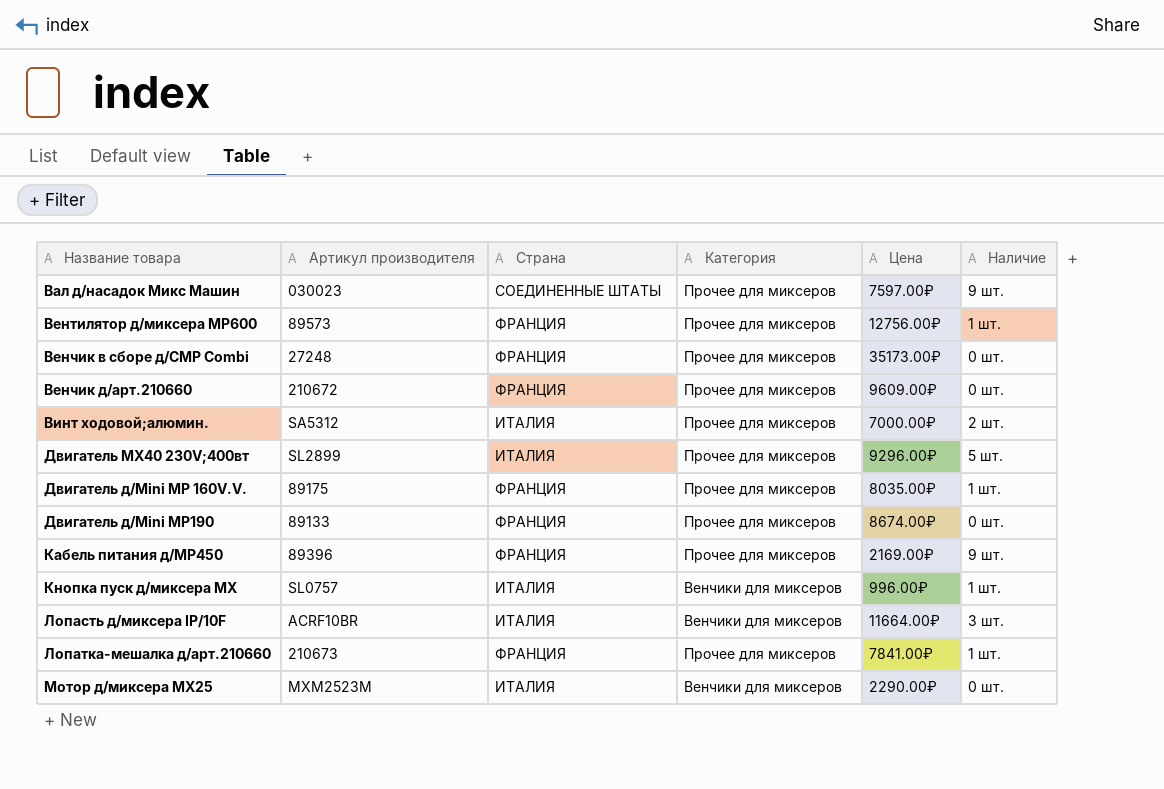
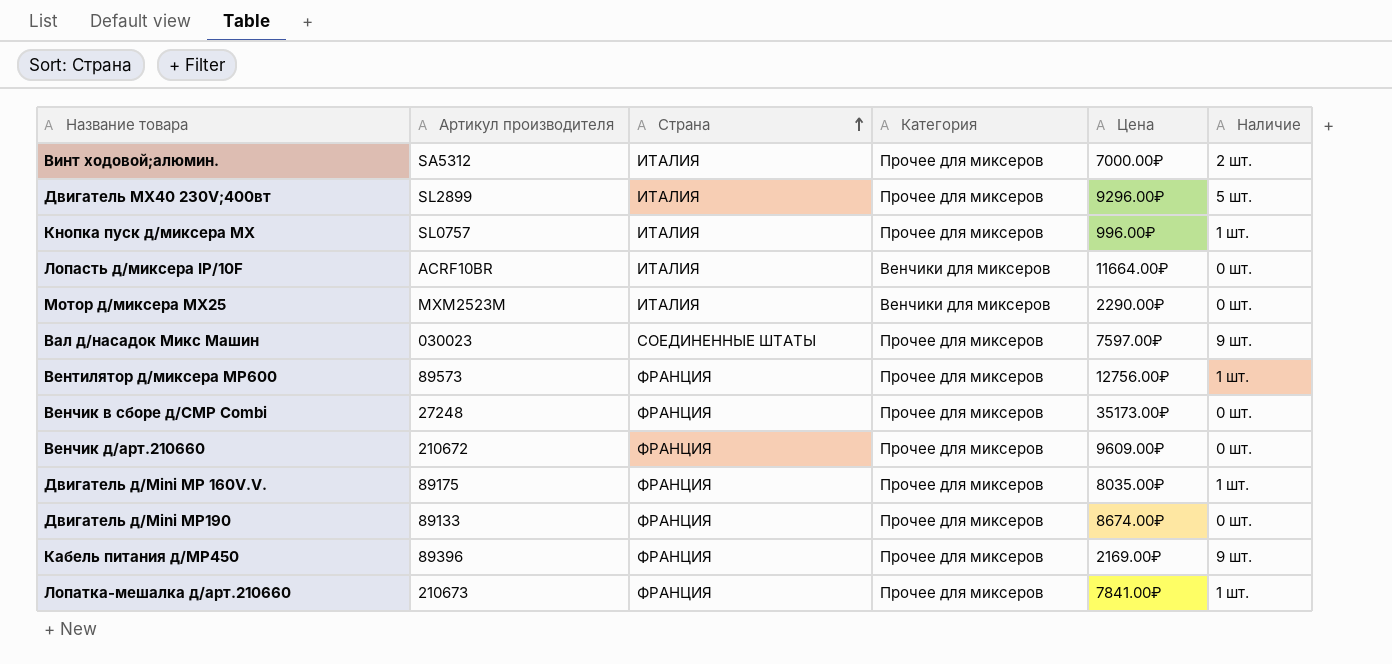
row order: none -> Страна ascending
Кнопка пуск д/миксера MX | Категория: Венчики для миксеров -> Прочее для миксеров
Лопасть д/миксера IP/10F | Наличие: 3 шт. -> 0 шт.

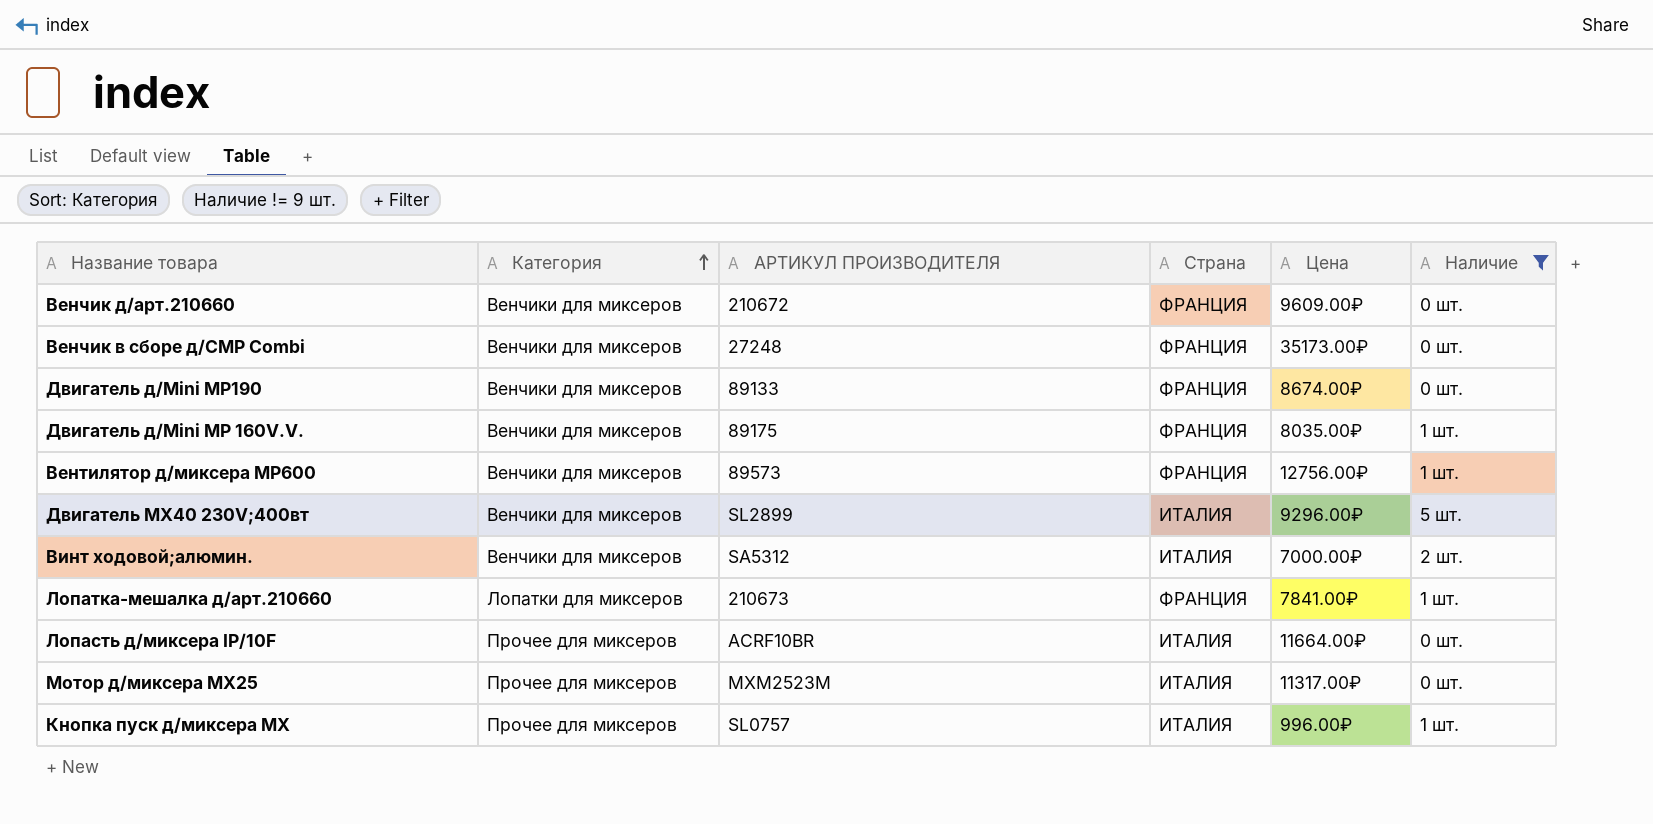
filter: none -> Наличие != 9 шт.
row order: Страна ascending -> Категория ascending
column Категория | position: 4 -> 2
column name: Артикул производителя -> АРТИКУЛ ПРОИЗВОДИТЕЛЯ
Венчик д/арт.210660 | Категория: Прочее для миксеров -> Венчики для миксеров
Венчик в сборе д/CMP Combi | Категория: Прочее для миксеров -> Венчики для миксеров
Двигатель д/Mini MP190 | Категория: Прочее для миксеров -> Венчики для миксеров
Двигатель д/Mini MP 160V.V. | Категория: Прочее для миксеров -> Венчики для миксеров
Вентилятор д/миксера MP600 | Категория: Прочее для миксеров -> Венчики для миксеров
Двигатель MX40 230V;400вт | Категория: Прочее для миксеров -> Венчики для миксеров
Винт ходовой;алюмин. | Категория: Прочее для миксеров -> Венчики для миксеров
Лопатка-мешалка д/арт.210660 | Категория: Прочее для миксеров -> Лопатки для миксеров
Лопасть д/миксера IP/10F | Категория: Венчики для миксеров -> Прочее для миксеров
Мотор д/миксера MX25 | Категория: Венчики для миксеров -> Прочее для миксеров
Мотор д/миксера MX25 | Цена: 2290.00₽ -> 11317.00₽

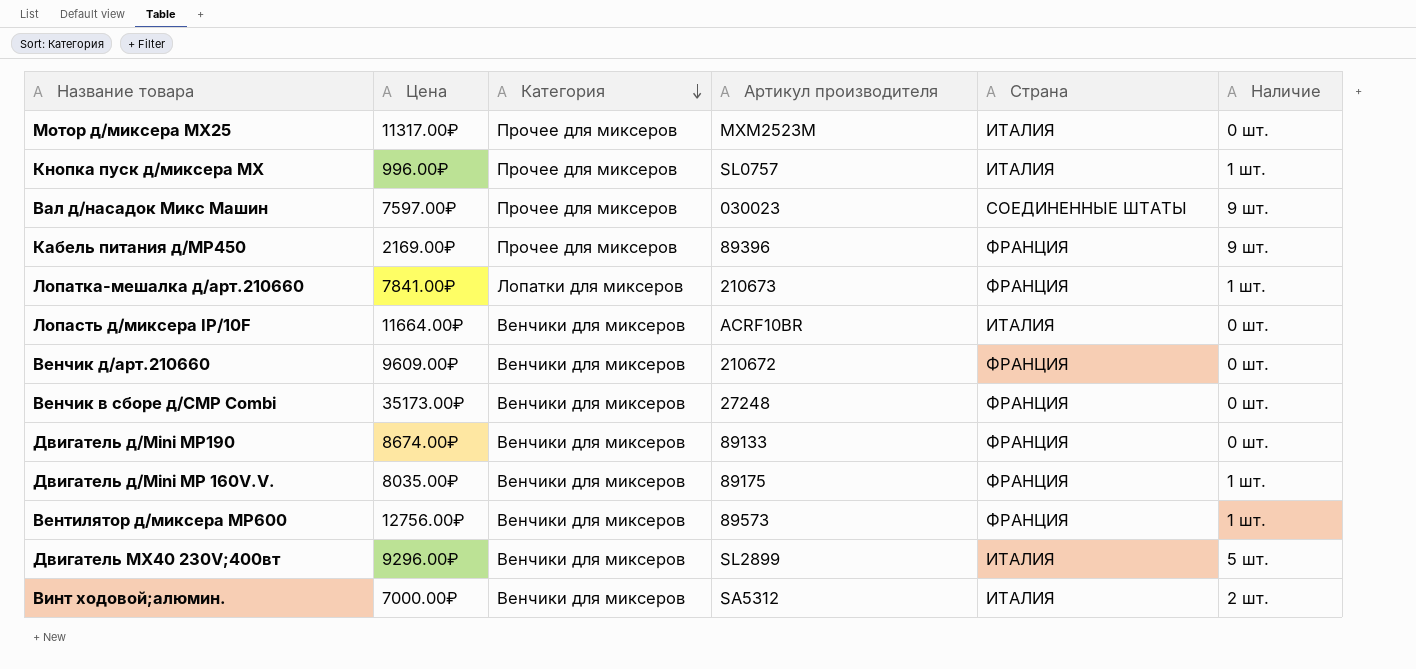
filter: Наличие != 9 шт. -> none
row order: Категория ascending -> Категория descending
column Цена | position: 5 -> 2
column name: АРТИКУЛ ПРОИЗВОДИТЕЛЯ -> Артикул производителя
Лопасть д/миксера IP/10F | Категория: Прочее для миксеров -> Венчики для миксеров

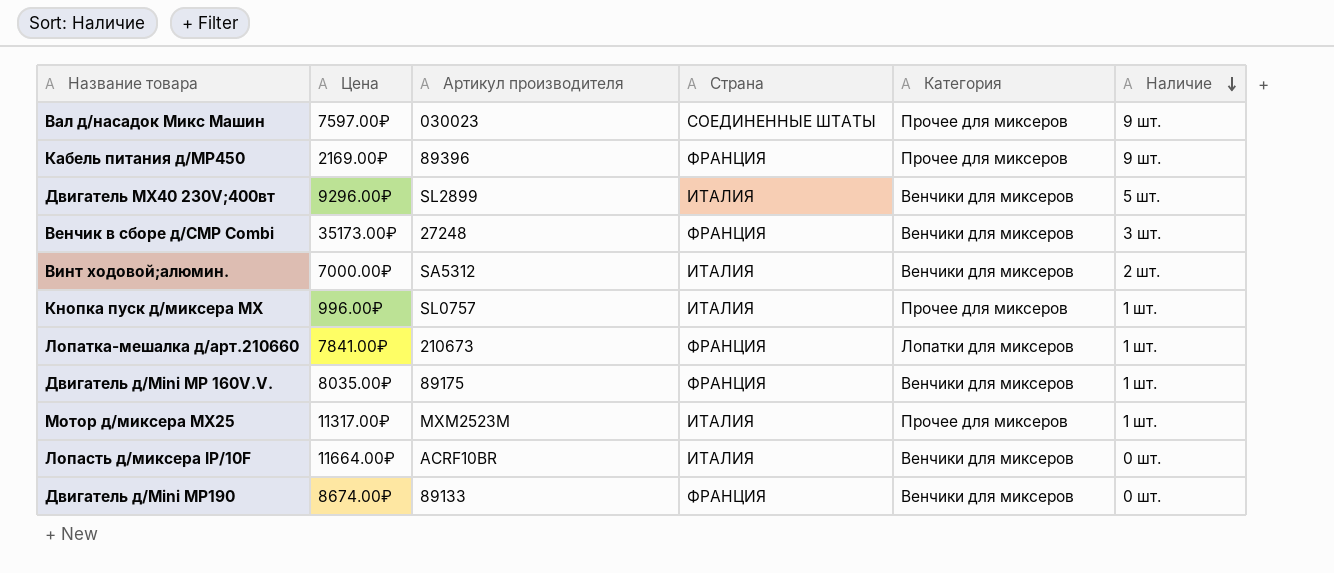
row order: Категория descending -> Наличие descending
column Категория | position: 3 -> 5
row Венчик д/арт.210660: 9609.00₽ | Венчики для миксеров | 210672 | ФРАНЦИЯ | 0 шт. -> none
row Вентилятор д/миксера MP600: 12756.00₽ | Венчики для миксеров | 89573 | ФРАНЦИЯ | 1 шт. -> none
Венчик в сборе д/CMP Combi | Наличие: 0 шт. -> 3 шт.
Мотор д/миксера MX25 | Наличие: 0 шт. -> 1 шт.

